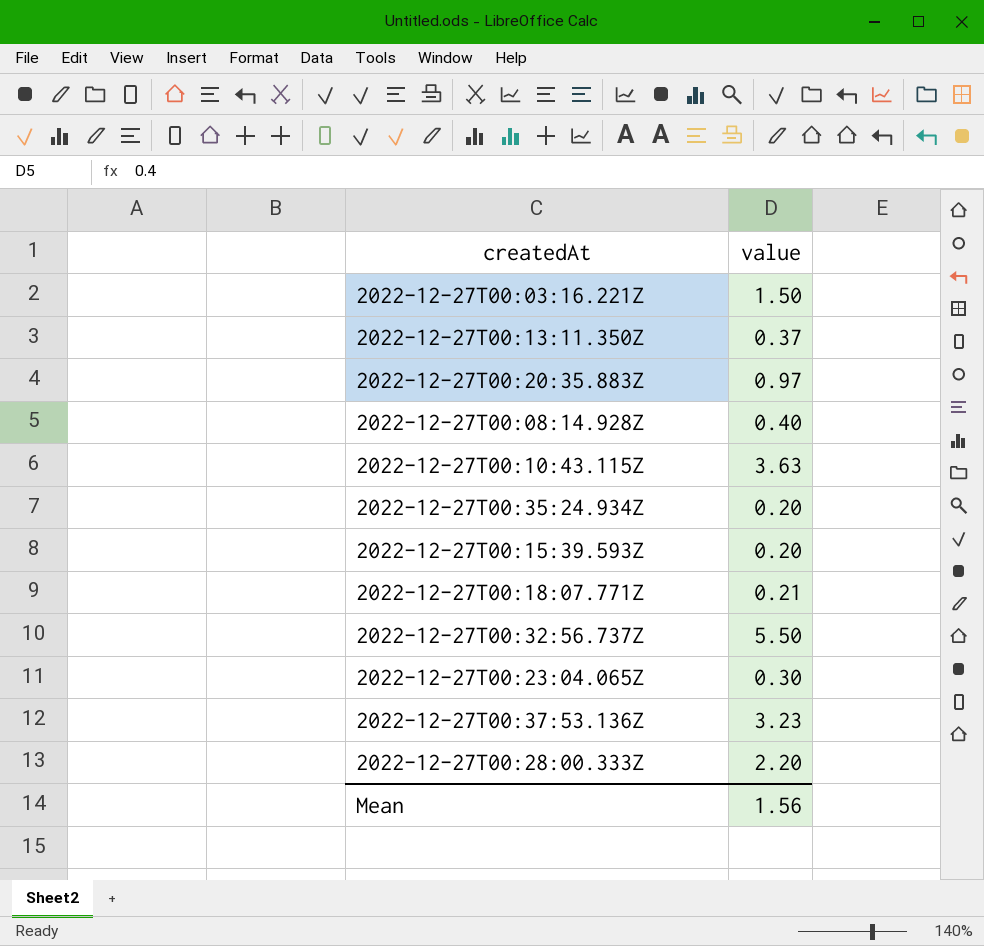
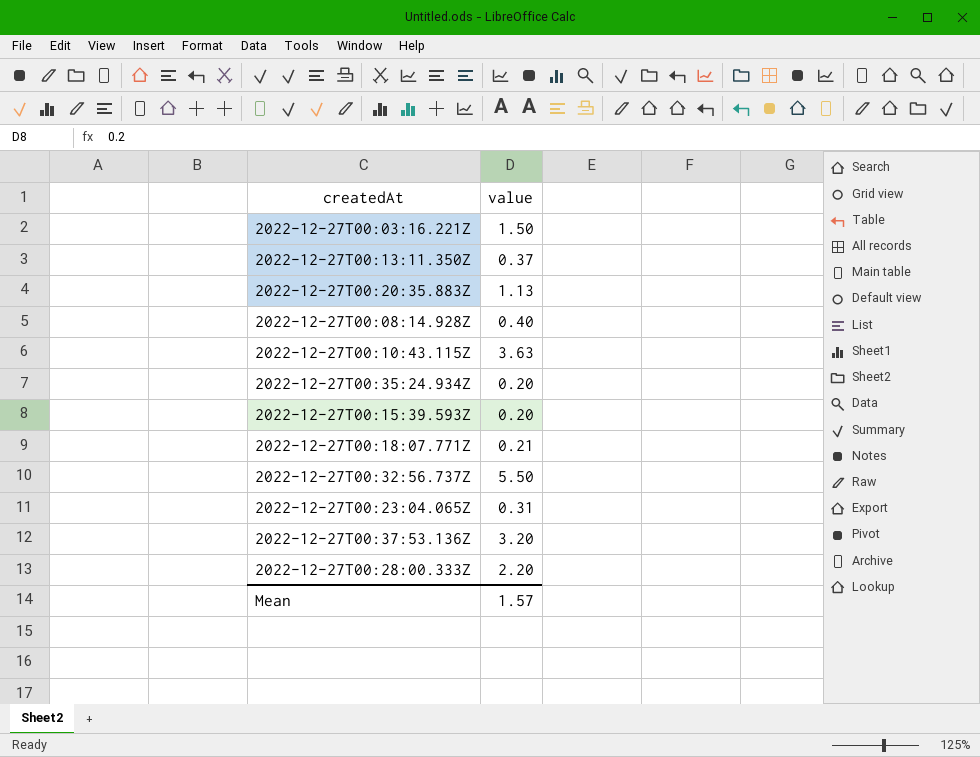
2022-12-27T00:20:35.883Z | value: 0.97 -> 1.13
2022-12-27T00:23:04.065Z | value: 0.30 -> 0.31
2022-12-27T00:37:53.136Z | value: 3.23 -> 3.20
Mean | value: 1.56 -> 1.57

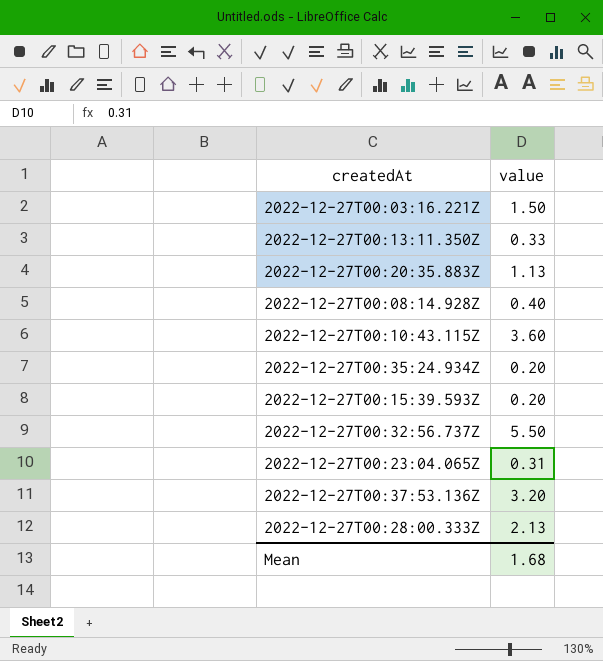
row 2022-12-27T00:18:07.771Z: 0.21 -> none
2022-12-27T00:13:11.350Z | value: 0.37 -> 0.33
2022-12-27T00:10:43.115Z | value: 3.63 -> 3.60
2022-12-27T00:28:00.333Z | value: 2.20 -> 2.13
Mean | value: 1.57 -> 1.68

